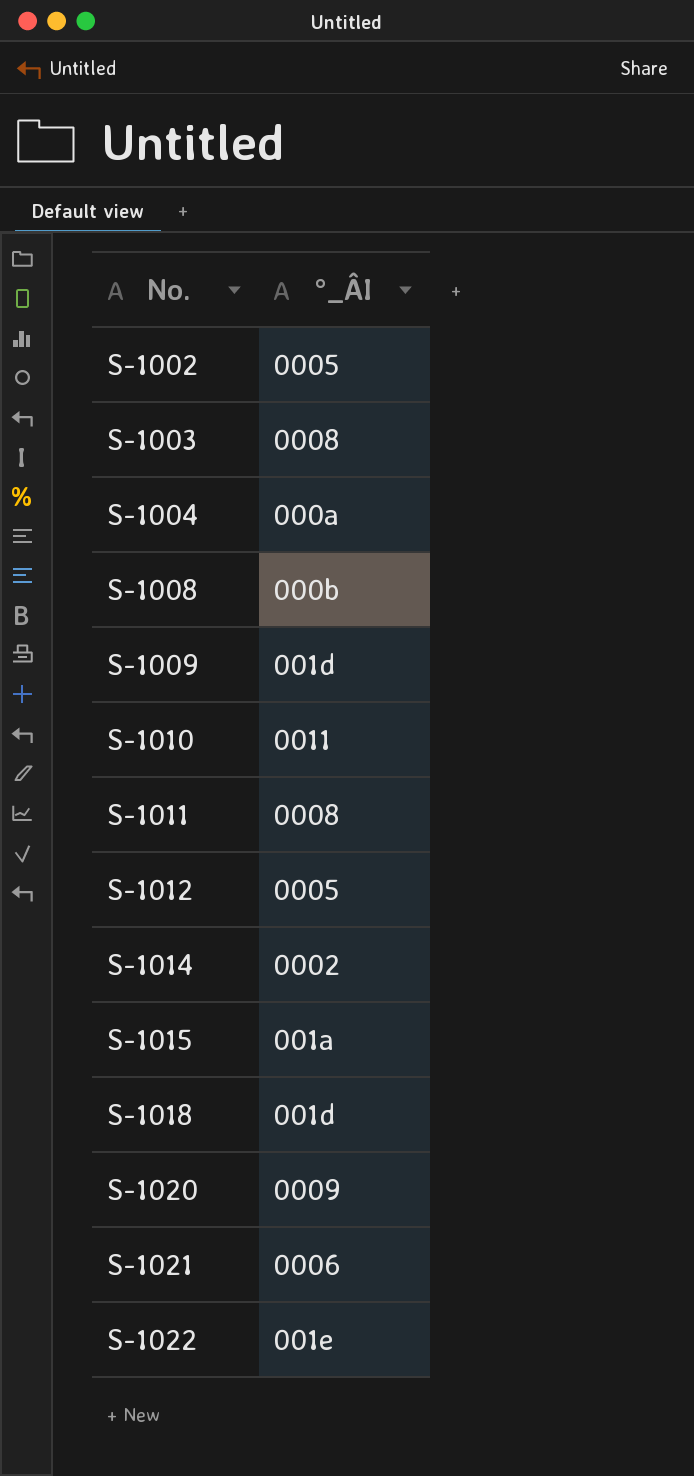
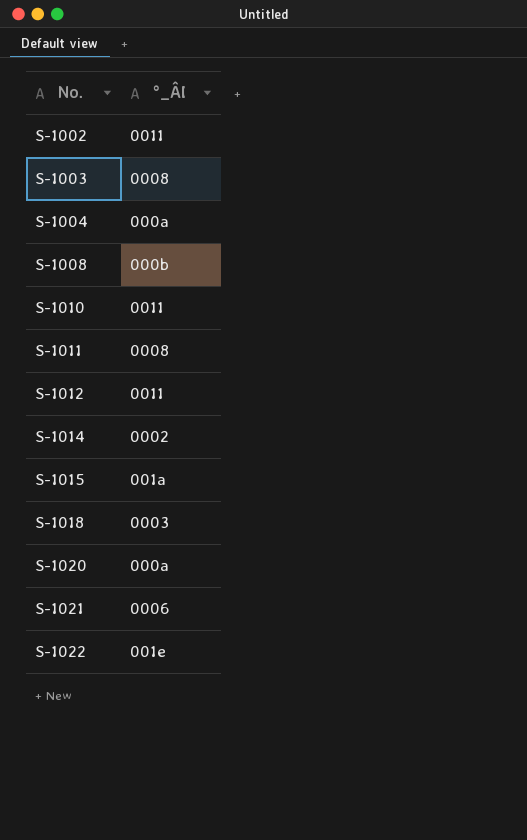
row S-1009: 001d -> none
S-1002 | °_ÂI: 0005 -> 0011
S-1012 | °_ÂI: 0005 -> 0011
S-1018 | °_ÂI: 001d -> 0003
S-1020 | °_ÂI: 0009 -> 000a

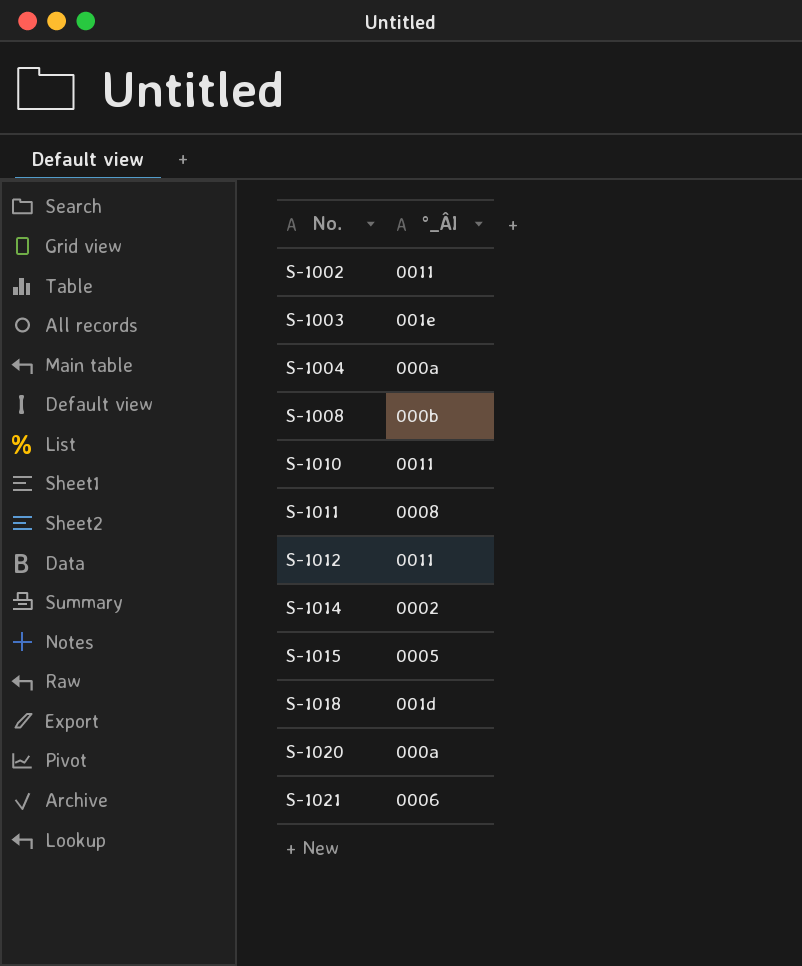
row S-1022: 001e -> none
S-1003 | °_ÂI: 0008 -> 001e
S-1015 | °_ÂI: 001a -> 0005
S-1018 | °_ÂI: 0003 -> 001d

